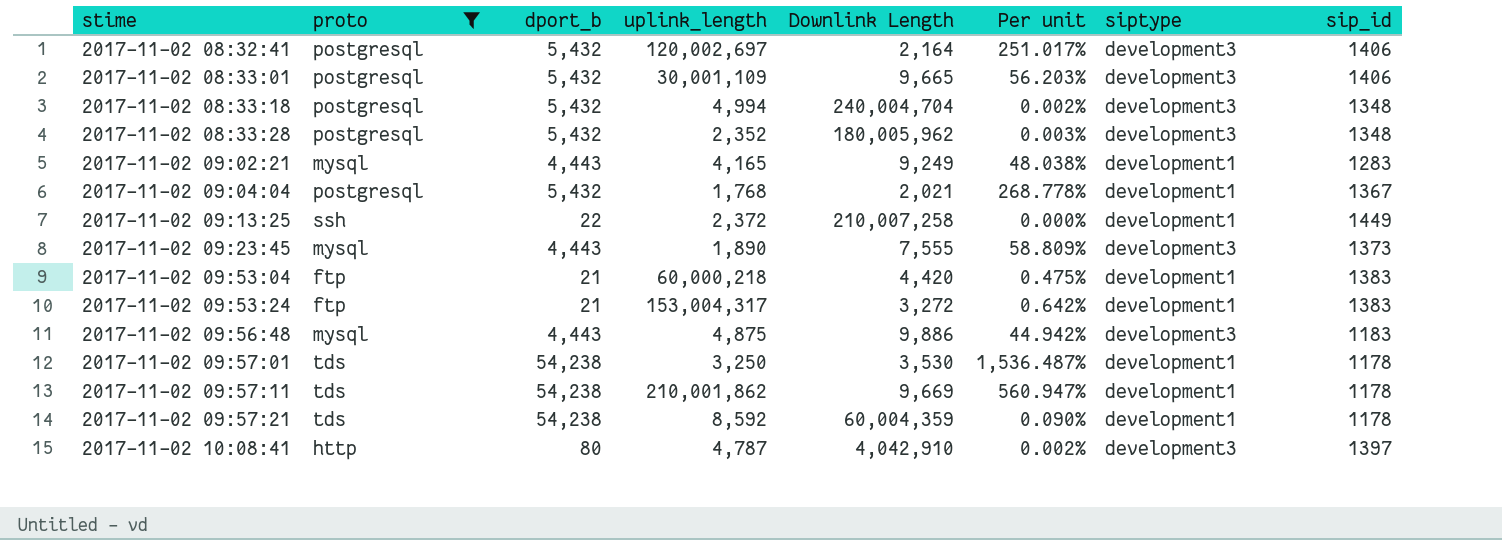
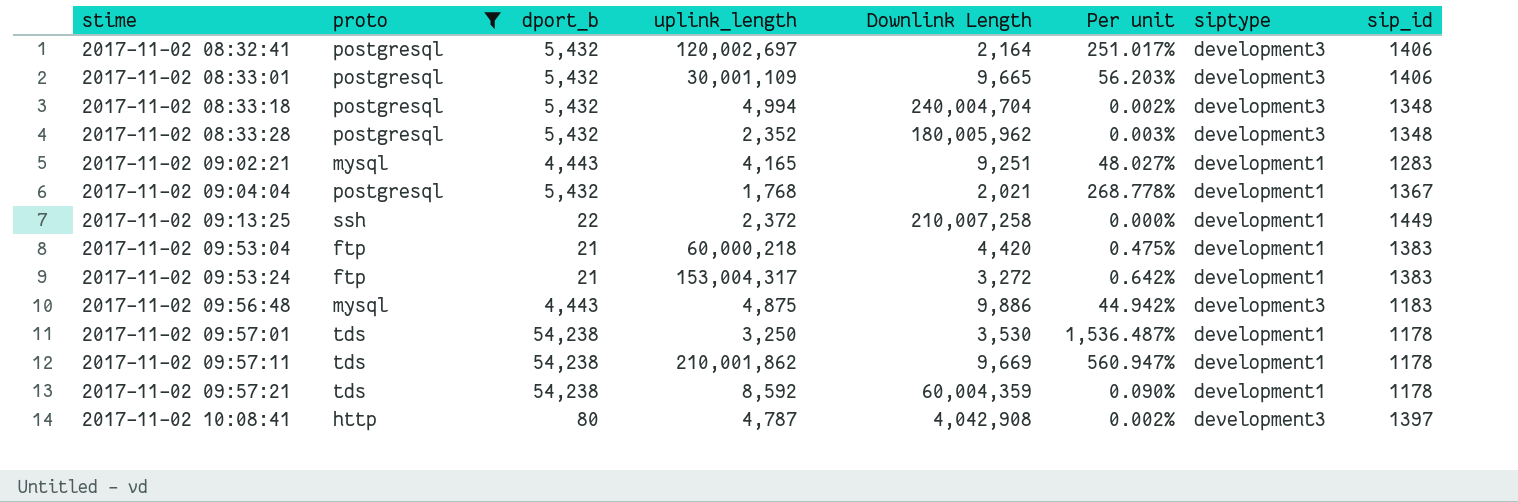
row 2017-11-02 09:23:45: mysql | 4,443 | 1,890 | 7,555 | 58.809% | development3 | 1373 -> none
2017-11-02 09:02:21 | Downlink Length: 9,249 -> 9,251
2017-11-02 09:02:21 | Per unit: 48.038% -> 48.027%
2017-11-02 10:08:41 | Downlink Length: 4,042,910 -> 4,042,908

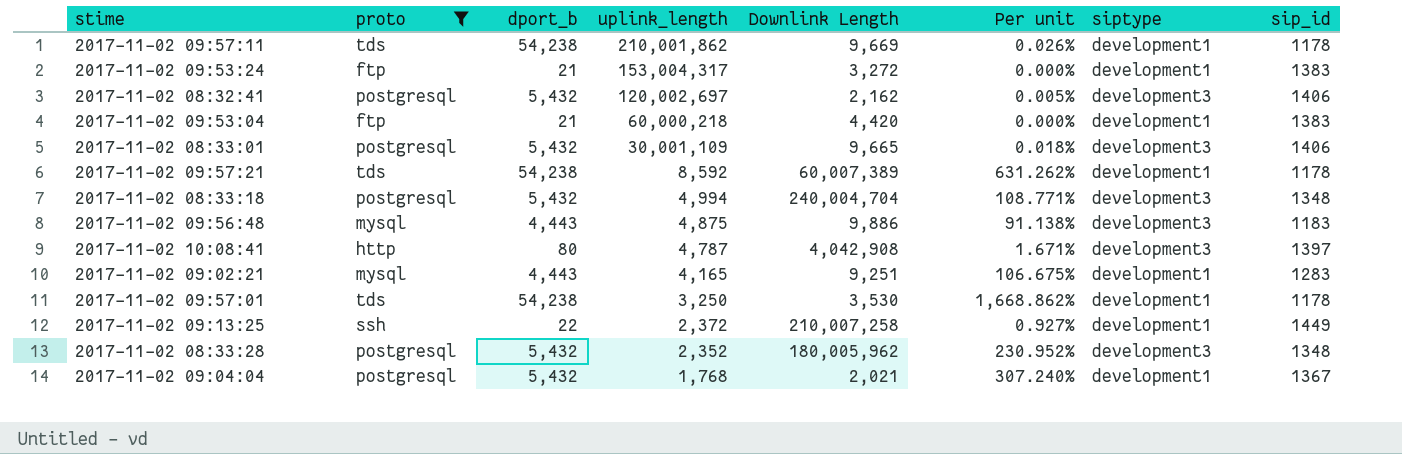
row order: stime ascending -> uplink_length descending
column Per unit | formula: [dport_b] / [Downlink Length] -> [dport_b] / [uplink_length]
2017-11-02 08:32:41 | Downlink Length: 2,164 -> 2,162
2017-11-02 09:57:21 | Downlink Length: 60,004,359 -> 60,007,389

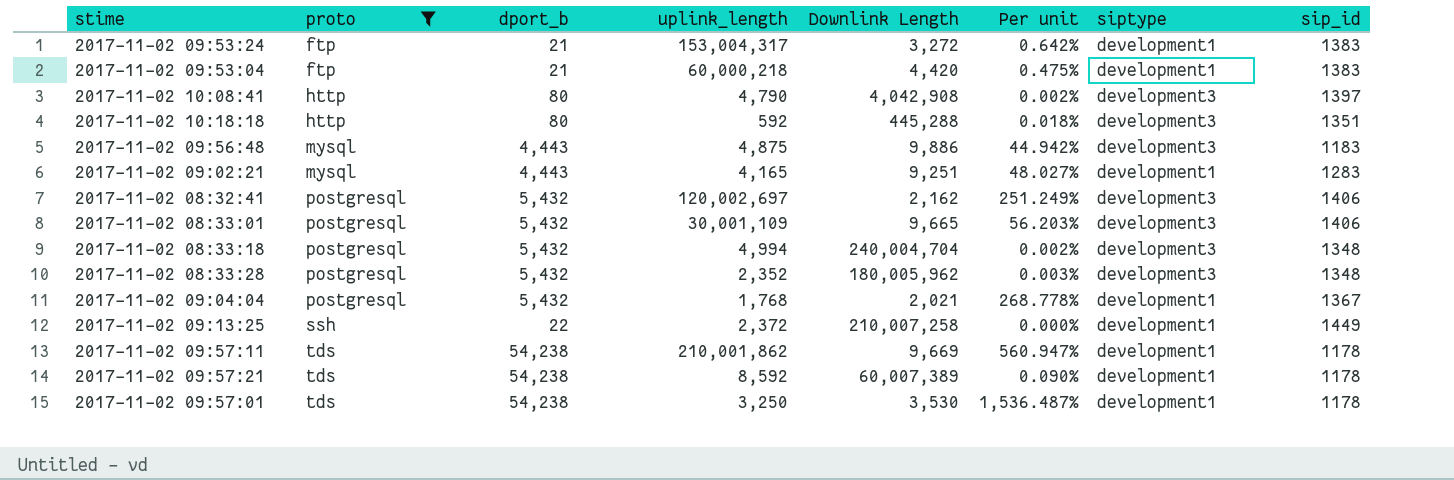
row order: uplink_length descending -> proto ascending
column Per unit | formula: [dport_b] / [uplink_length] -> [dport_b] / [Downlink Length]
2017-11-02 10:08:41 | uplink_length: 4,787 -> 4,790
row 2017-11-02 10:18:18: none -> http | 80 | 592 | 445,288 | 0.018% | development3 | 1351

